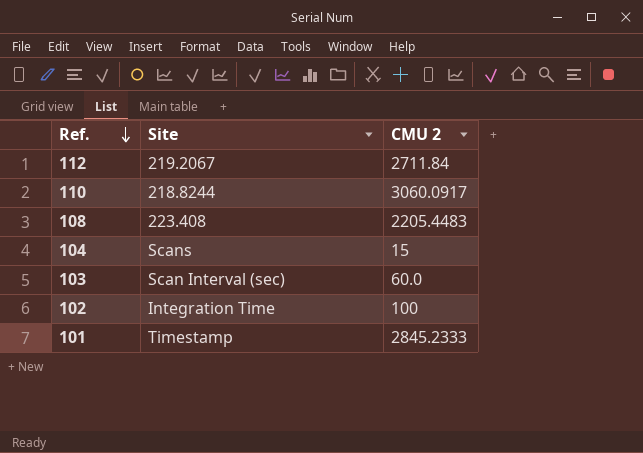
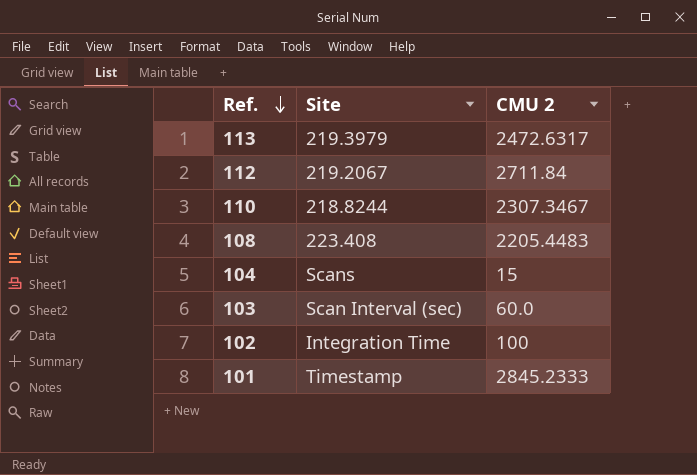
row 113: none -> 219.3979 | 2472.6317
110 | CMU 2: 3060.0917 -> 2307.3467

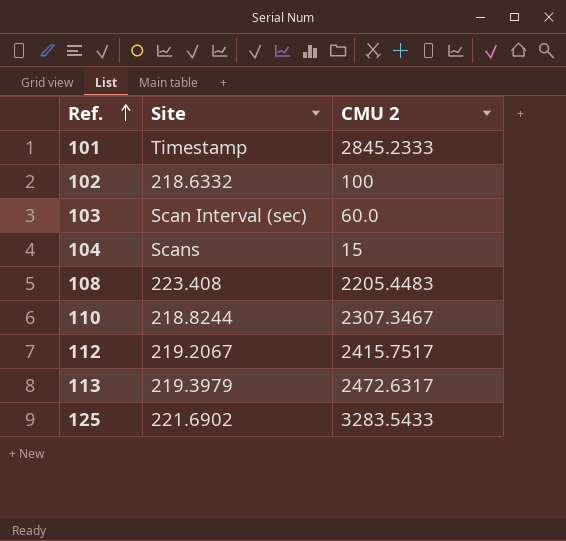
row order: Ref. descending -> Ref. ascending
102 | Site: Integration Time -> 218.6332
112 | CMU 2: 2711.84 -> 2415.7517
row 125: none -> 221.6902 | 3283.5433

